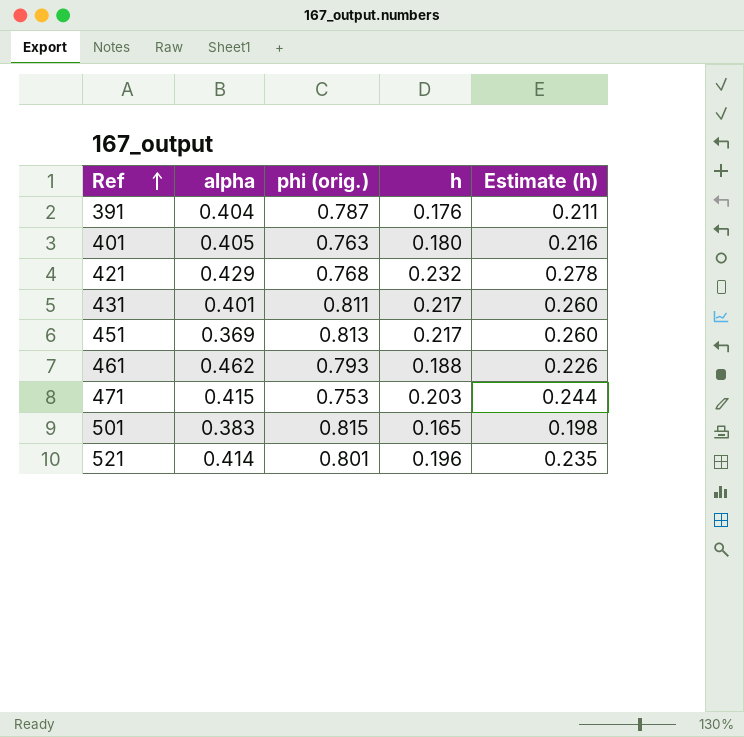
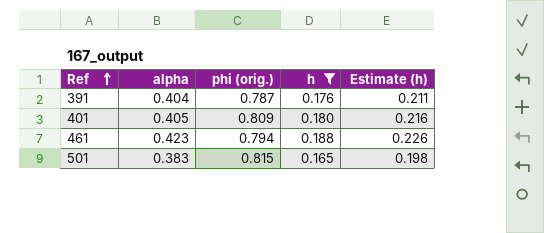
filter: none -> h <= 0.188
401 | phi (orig.): 0.763 -> 0.809
461 | alpha: 0.462 -> 0.423
461 | phi (orig.): 0.793 -> 0.794

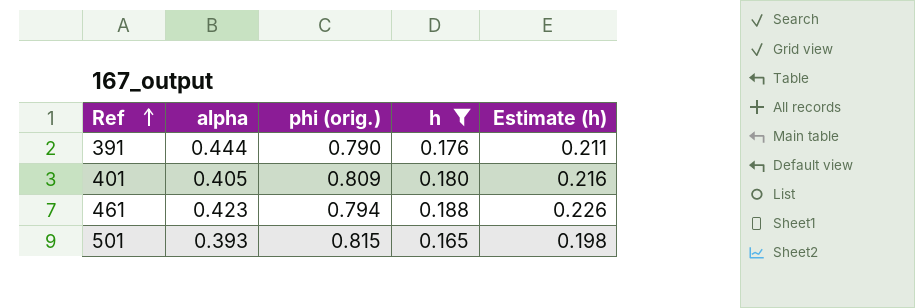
391 | alpha: 0.404 -> 0.444
391 | phi (orig.): 0.787 -> 0.790
501 | alpha: 0.383 -> 0.393

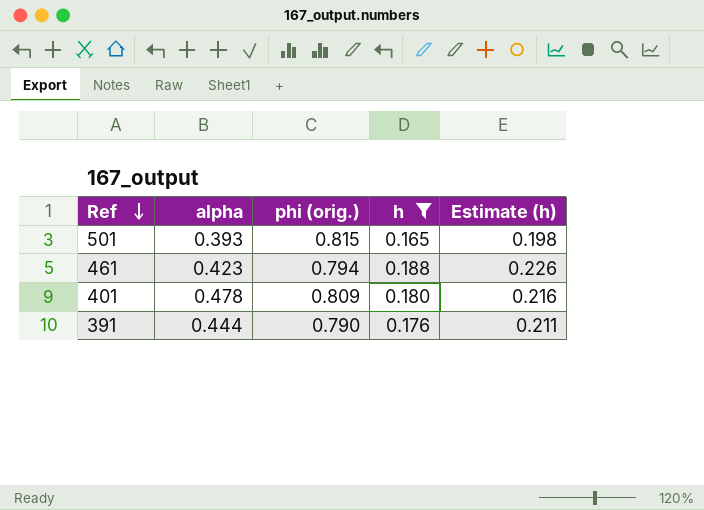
row order: Ref ascending -> Ref descending
401 | alpha: 0.405 -> 0.478

